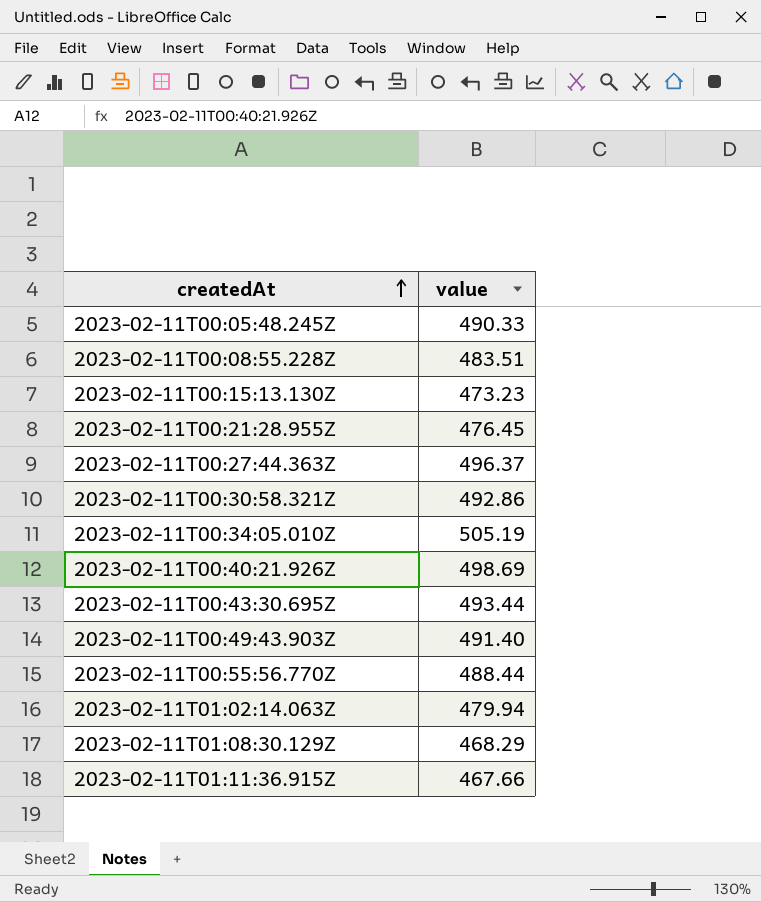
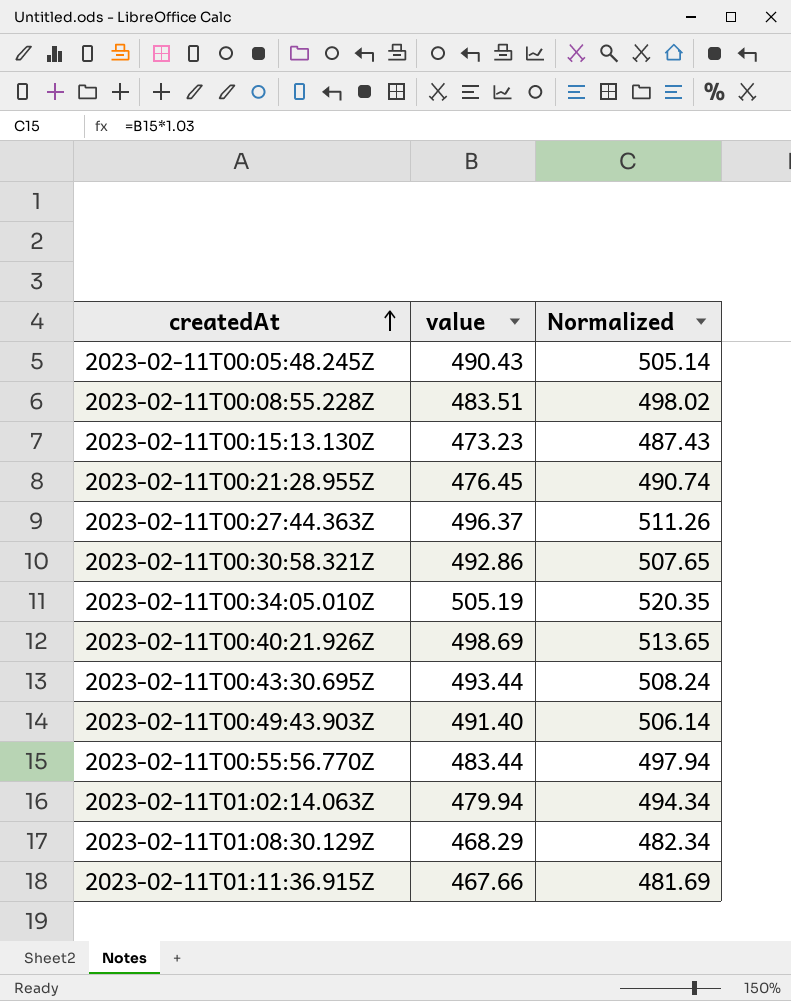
column Normalized | formula: none -> [value] * 1.03
2023-02-11T00:05:48.245Z | value: 490.33 -> 490.43
2023-02-11T00:55:56.770Z | value: 488.44 -> 483.44

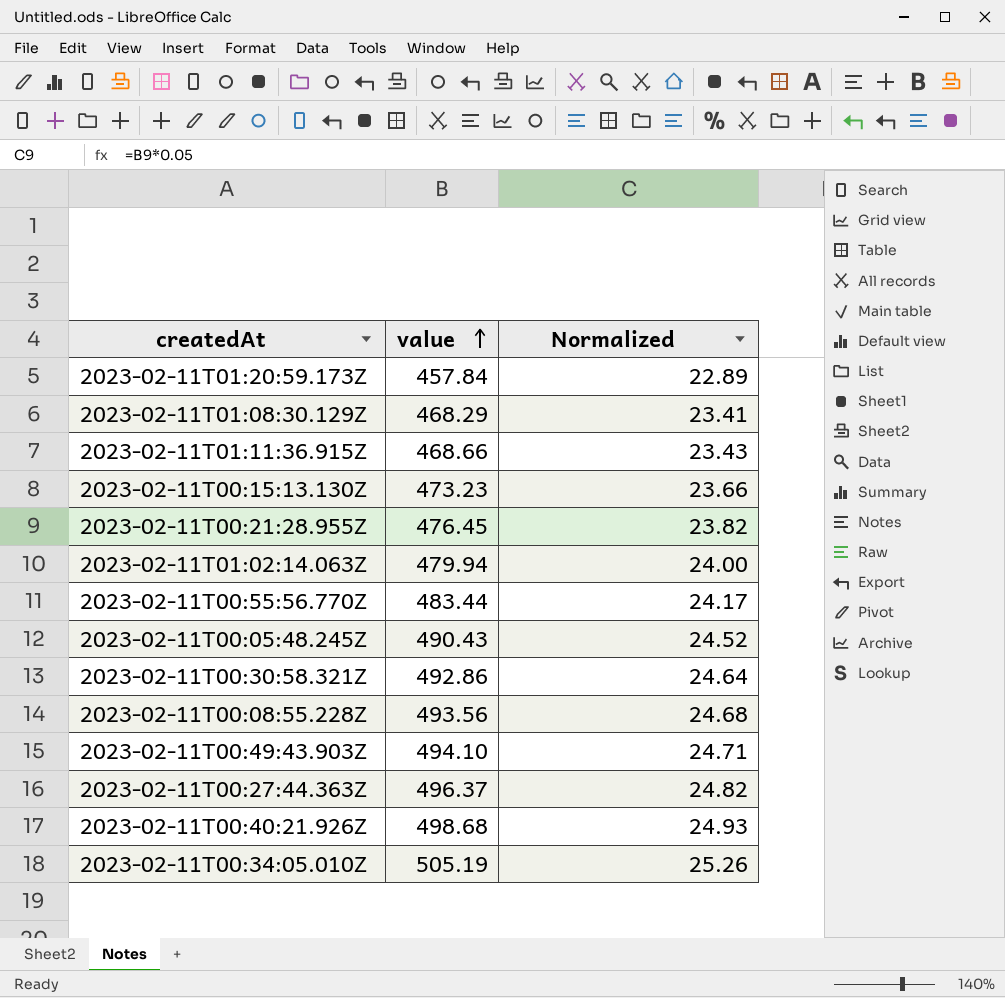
row order: createdAt ascending -> value ascending
column Normalized | formula: [value] * 1.03 -> [value] * 0.05
row 2023-02-11T00:43:30.695Z: 493.44 | 508.24 -> none
row 2023-02-11T01:20:59.173Z: none -> 457.84 | 22.89
2023-02-11T01:11:36.915Z | value: 467.66 -> 468.66
2023-02-11T00:08:55.228Z | value: 483.51 -> 493.56
2023-02-11T00:49:43.903Z | value: 491.40 -> 494.10
2023-02-11T00:40:21.926Z | value: 498.69 -> 498.68

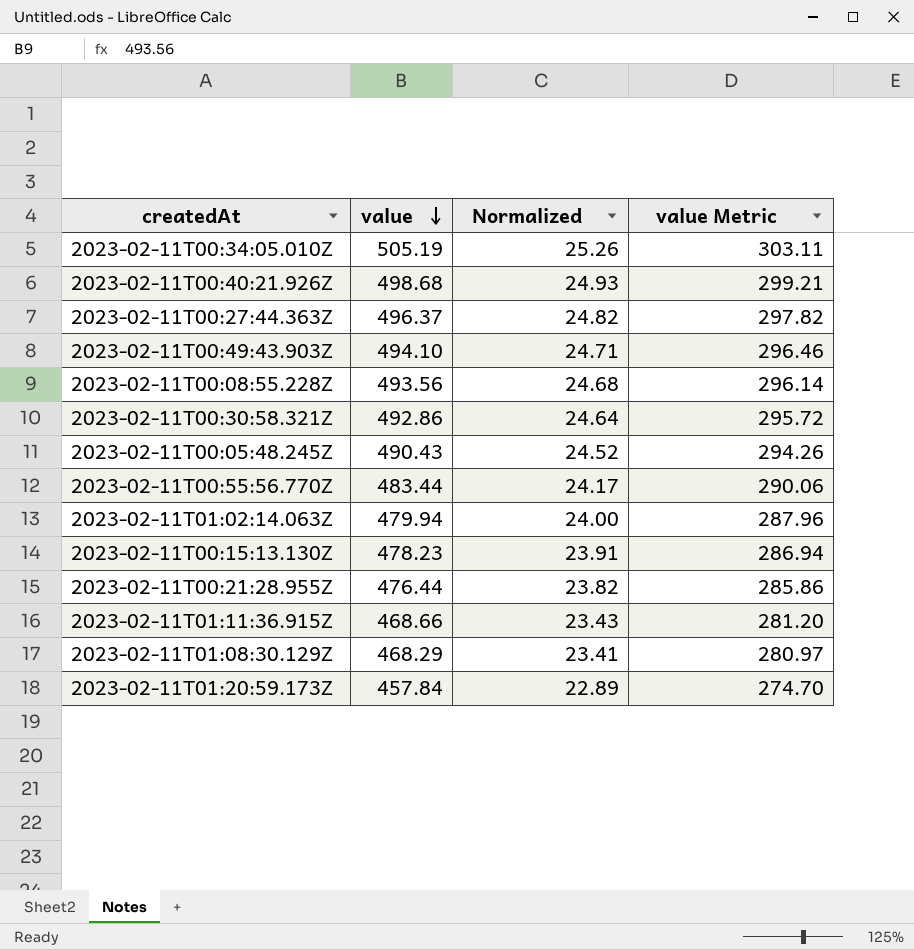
row order: value ascending -> value descending
column value Metric | formula: none -> [value] * 0.6
2023-02-11T00:15:13.130Z | value: 473.23 -> 478.23
2023-02-11T00:15:13.130Z | Normalized: 23.66 -> 23.91
2023-02-11T00:21:28.955Z | value: 476.45 -> 476.44

